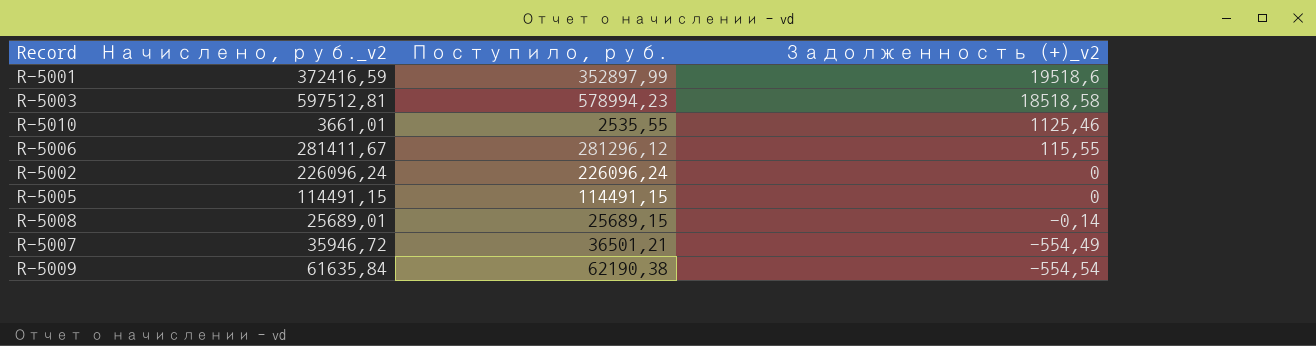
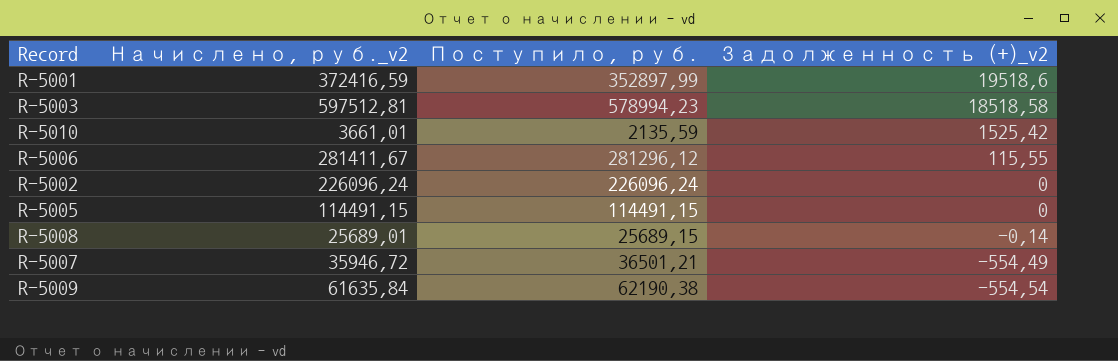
R-5010 | Поступило, руб.: 2535,55 -> 2135,59
R-5010 | Задолженность (+)_v2: 1125,46 -> 1525,42

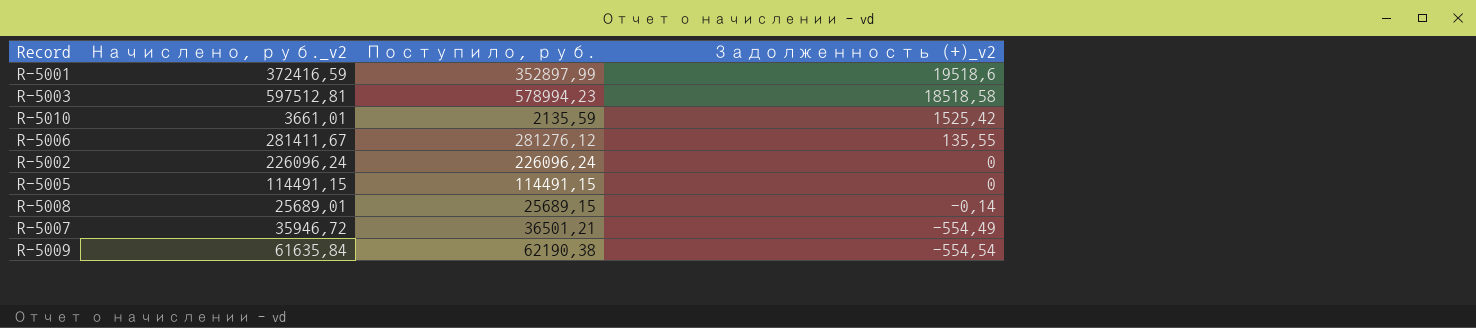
R-5006 | Поступило, руб.: 281296,12 -> 281276,12
R-5006 | Задолженность (+)_v2: 115,55 -> 135,55

